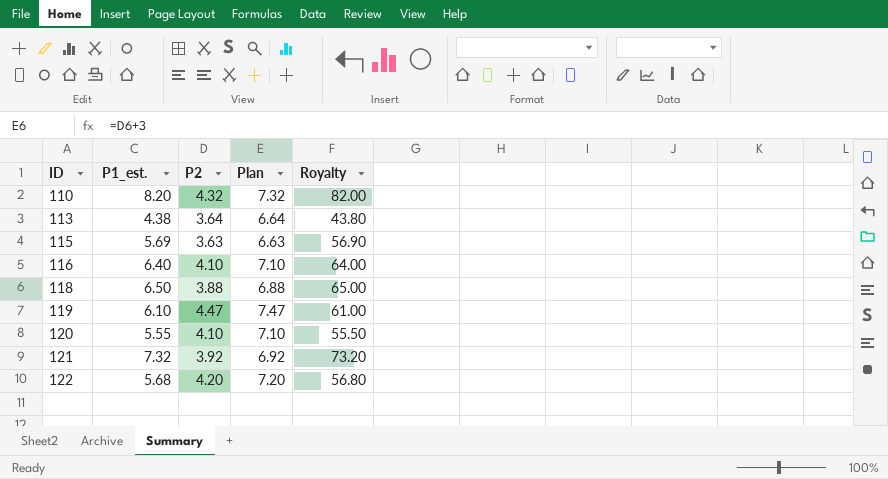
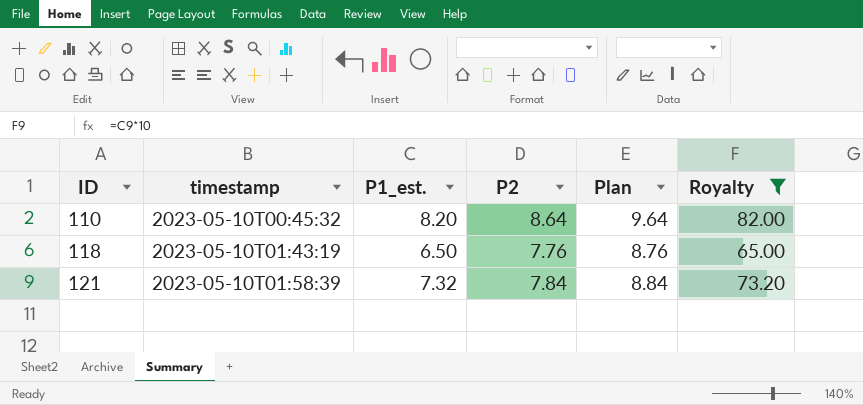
filter: none -> Royalty >= 65.00
column timestamp | position: none -> 2
column Plan | formula: [P2] + 3 -> [P2] + 1
110 | P2: 4.32 -> 8.64
118 | P2: 3.88 -> 7.76
121 | P2: 3.92 -> 7.84

